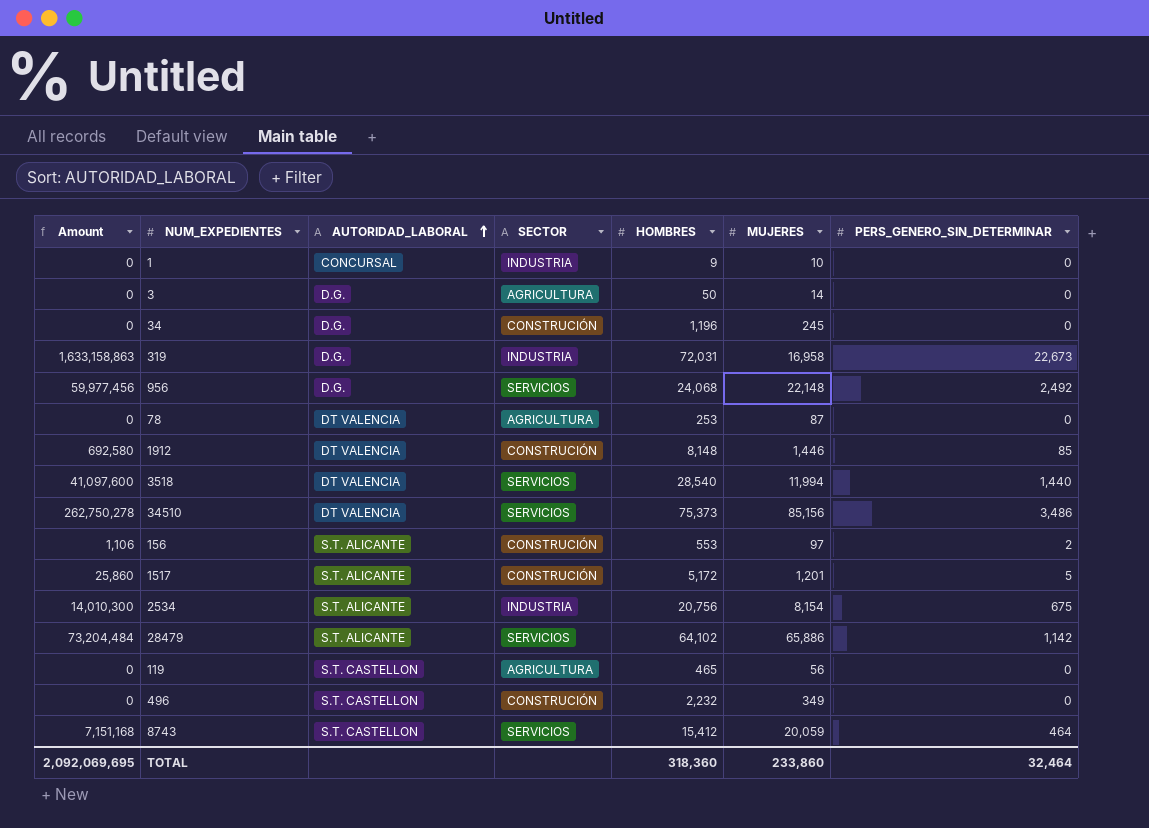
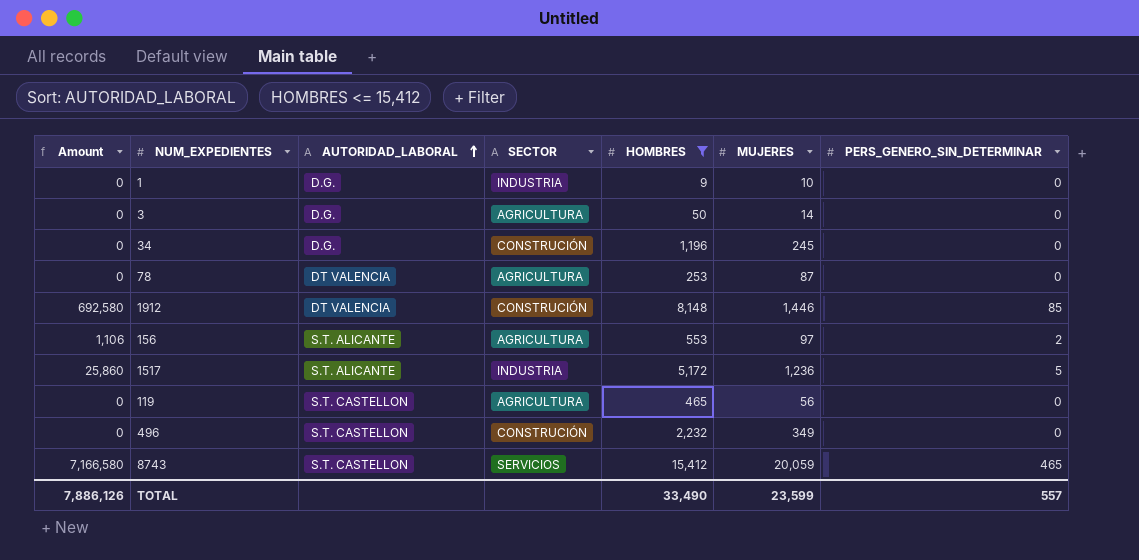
filter: none -> HOMBRES <= 15,412
1 | AUTORIDAD_LABORAL: CONCURSAL -> D.G.
156 | SECTOR: CONSTRUCIÓN -> AGRICULTURA
1517 | SECTOR: CONSTRUCIÓN -> INDUSTRIA
1517 | MUJERES: 1,201 -> 1,236
8743 | Amount: 7,151,168 -> 7,166,580
8743 | PERS_GENERO_SIN_DETERMINAR: 464 -> 465
TOTAL | Amount: 2,092,069,695 -> 7,886,126
TOTAL | HOMBRES: 318,360 -> 33,490
TOTAL | MUJERES: 233,860 -> 23,599
TOTAL | PERS_GENERO_SIN_DETERMINAR: 32,464 -> 557

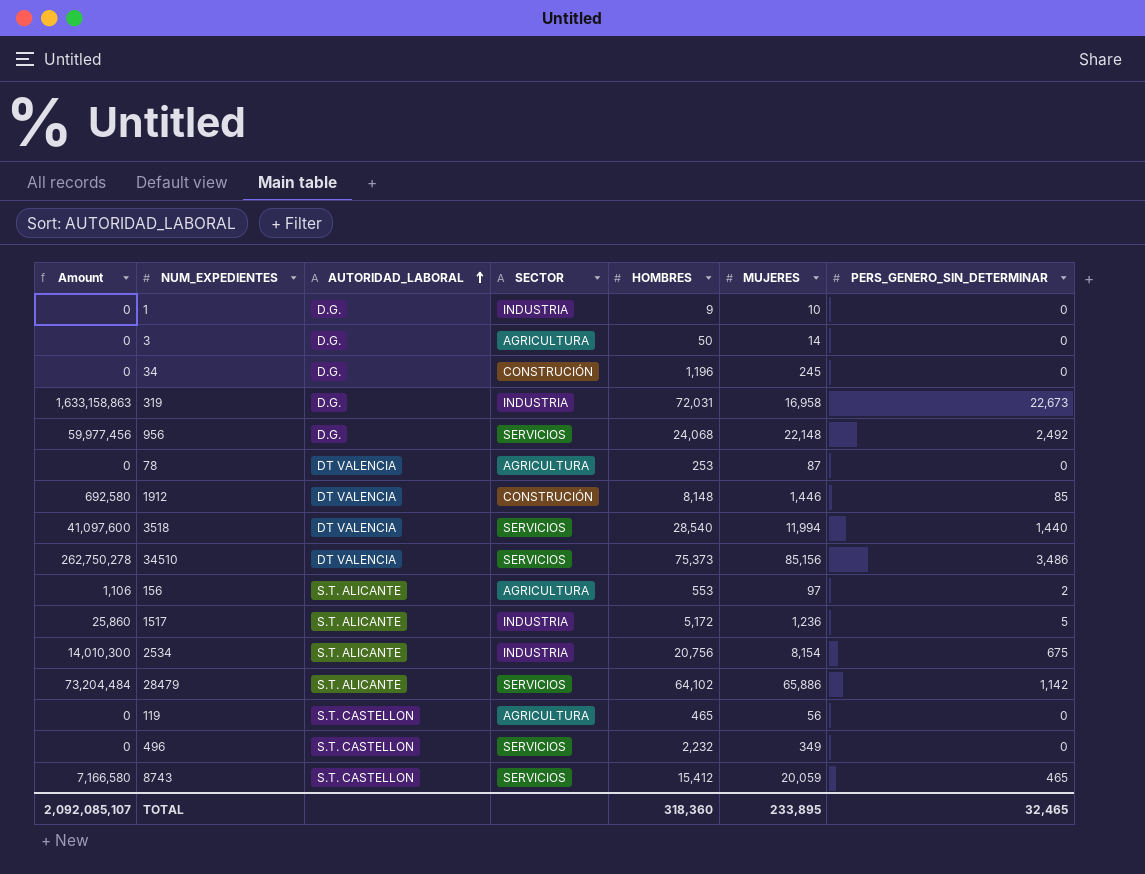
filter: HOMBRES <= 15,412 -> none
496 | SECTOR: CONSTRUCIÓN -> SERVICIOS
TOTAL | Amount: 7,886,126 -> 2,092,085,107
TOTAL | HOMBRES: 33,490 -> 318,360
TOTAL | MUJERES: 23,599 -> 233,895
TOTAL | PERS_GENERO_SIN_DETERMINAR: 557 -> 32,465

